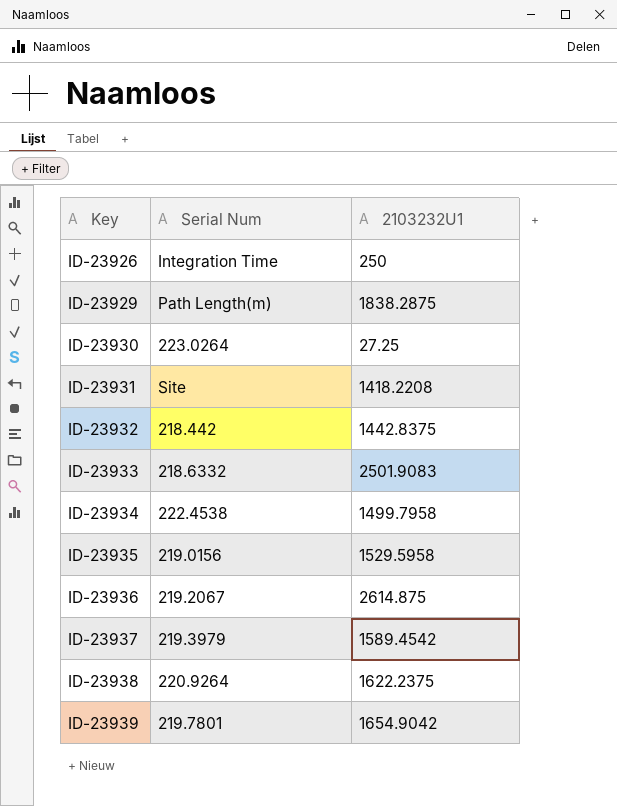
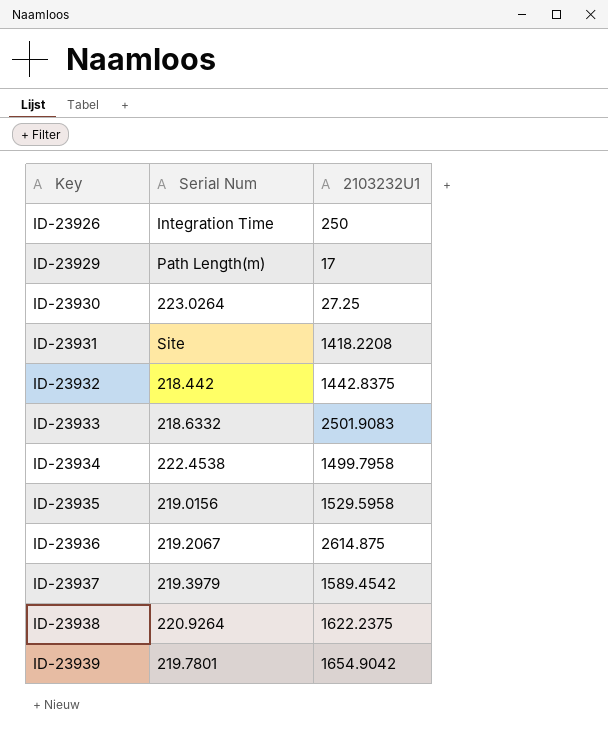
ID-23929 | 2103232U1: 1838.2875 -> 17

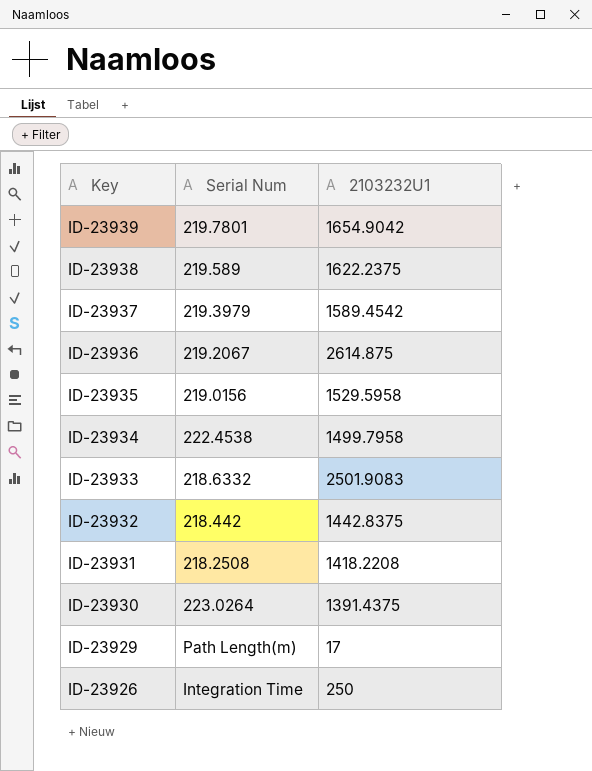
row order: Key ascending -> Key descending
ID-23938 | Serial Num: 220.9264 -> 219.589
ID-23931 | Serial Num: Site -> 218.2508
ID-23930 | 2103232U1: 27.25 -> 1391.4375

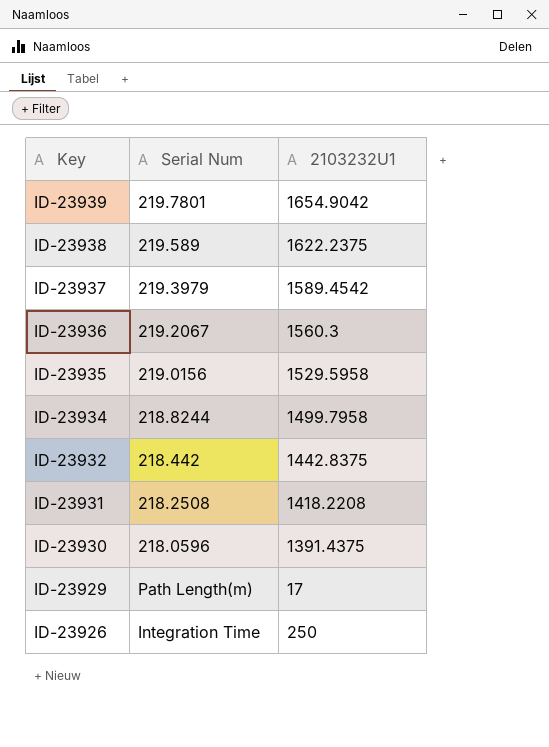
row ID-23933: 218.6332 | 2501.9083 -> none
ID-23936 | 2103232U1: 2614.875 -> 1560.3
ID-23934 | Serial Num: 222.4538 -> 218.8244
ID-23930 | Serial Num: 223.0264 -> 218.0596

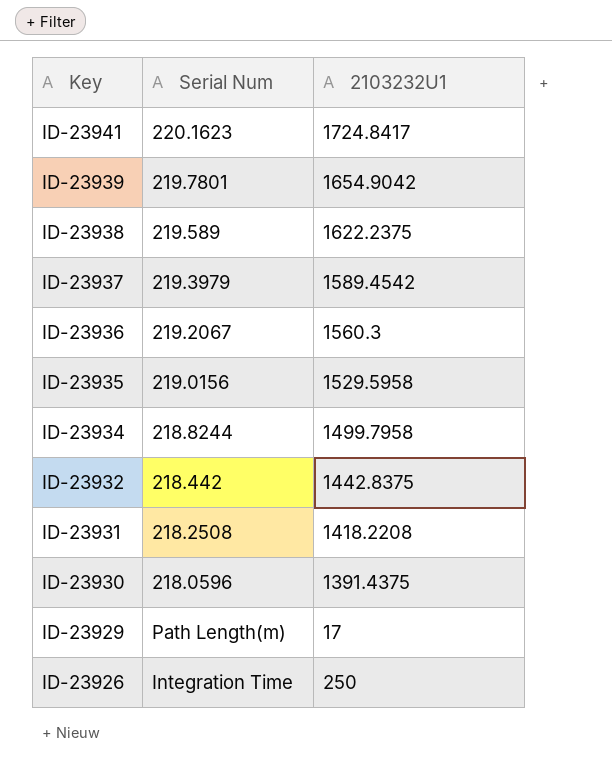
row ID-23941: none -> 220.1623 | 1724.8417

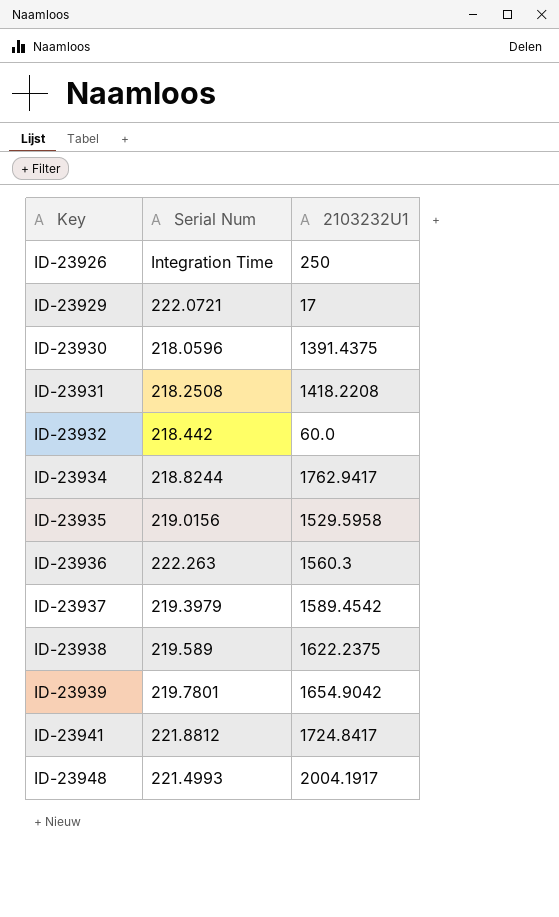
row order: Key descending -> Key ascending
ID-23929 | Serial Num: Path Length(m) -> 222.0721
ID-23932 | 2103232U1: 1442.8375 -> 60.0
ID-23934 | 2103232U1: 1499.7958 -> 1762.9417
ID-23936 | Serial Num: 219.2067 -> 222.263
ID-23941 | Serial Num: 220.1623 -> 221.8812
row ID-23948: none -> 221.4993 | 2004.1917

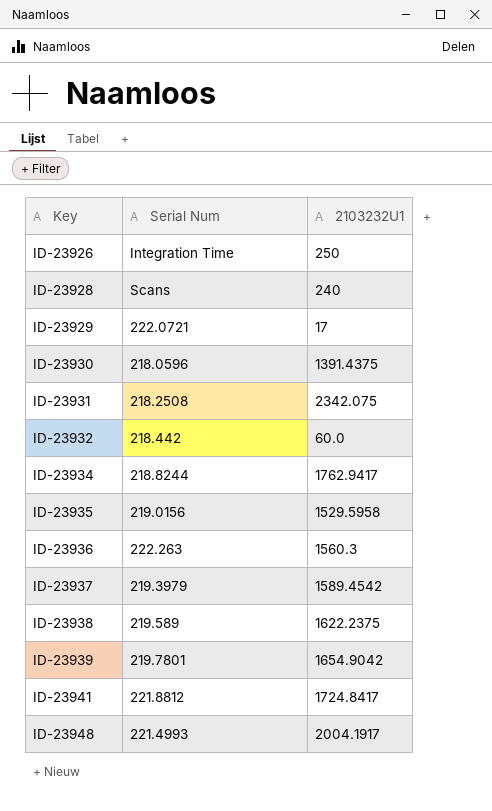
row ID-23928: none -> Scans | 240
ID-23931 | 2103232U1: 1418.2208 -> 2342.075

